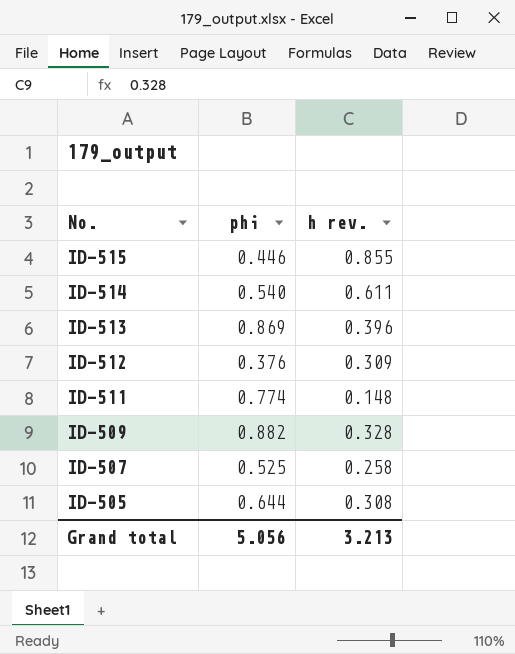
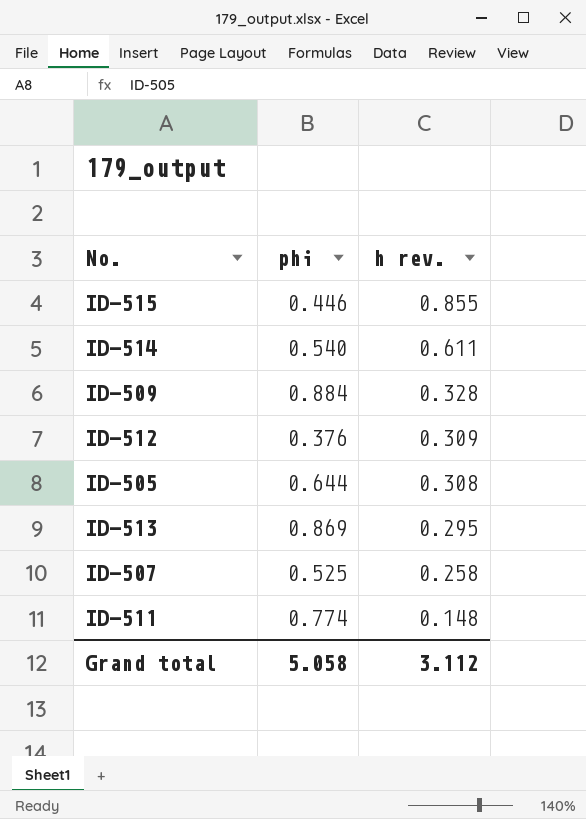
row order: No. descending -> h rev. descending
ID-509 | phi: 0.882 -> 0.884
ID-513 | h rev.: 0.396 -> 0.295
Grand total | phi: 5.056 -> 5.058
Grand total | h rev.: 3.213 -> 3.112

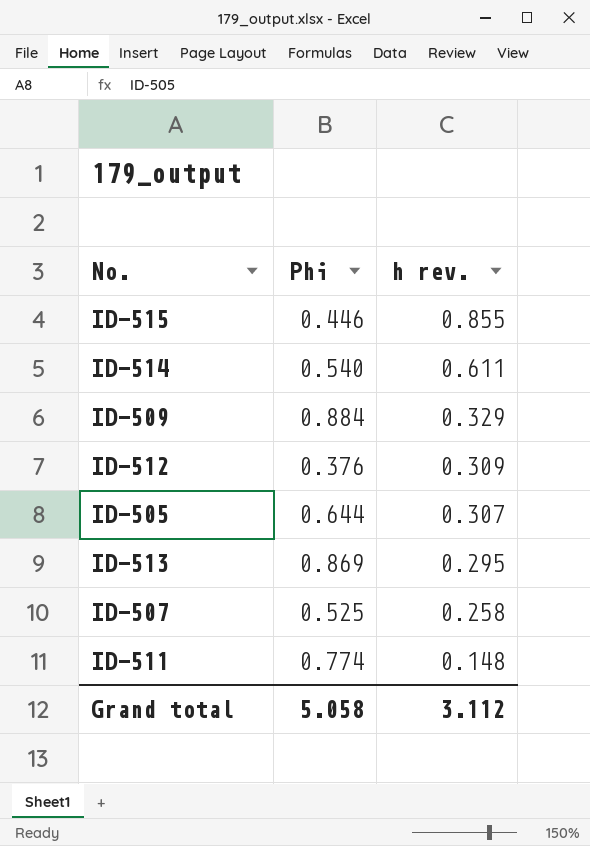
column name: phi -> Phi
ID-509 | h rev.: 0.328 -> 0.329
ID-505 | h rev.: 0.308 -> 0.307

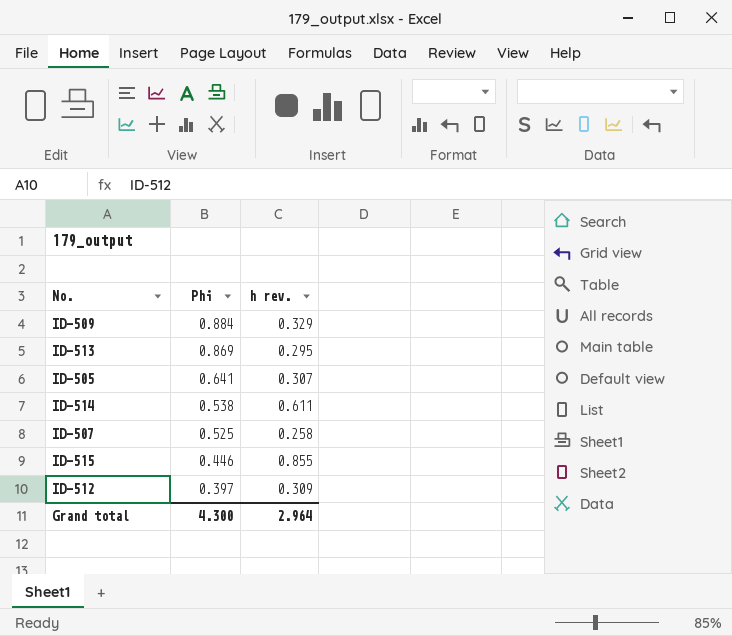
row order: h rev. descending -> Phi descending
row ID-511: 0.774 | 0.148 -> none
ID-505 | Phi: 0.644 -> 0.641
ID-514 | Phi: 0.540 -> 0.538
ID-512 | Phi: 0.376 -> 0.397
Grand total | Phi: 5.058 -> 4.300
Grand total | h rev.: 3.112 -> 2.964

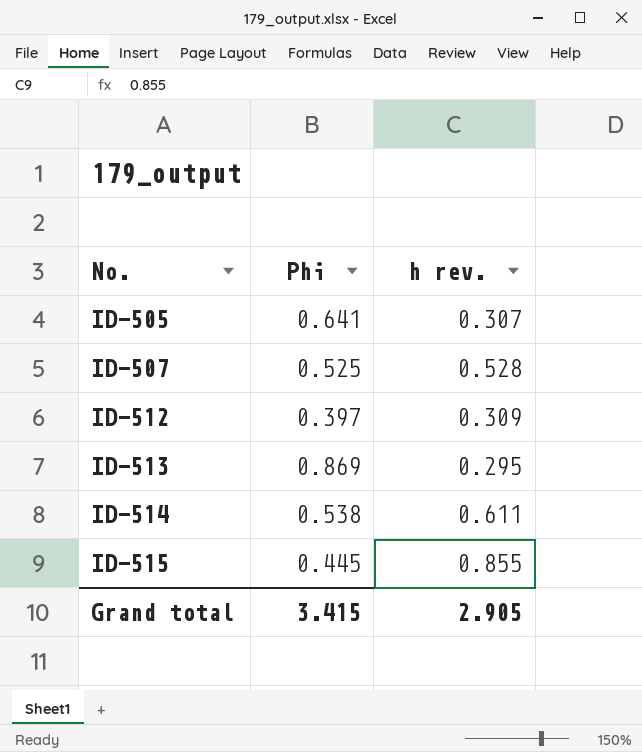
row order: Phi descending -> No. ascending
row ID-509: 0.884 | 0.329 -> none
ID-507 | h rev.: 0.258 -> 0.528
ID-515 | Phi: 0.446 -> 0.445
Grand total | Phi: 4.300 -> 3.415
Grand total | h rev.: 2.964 -> 2.905

